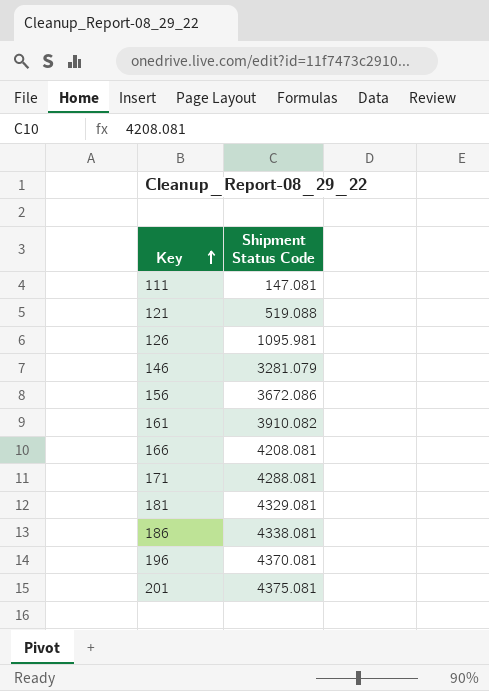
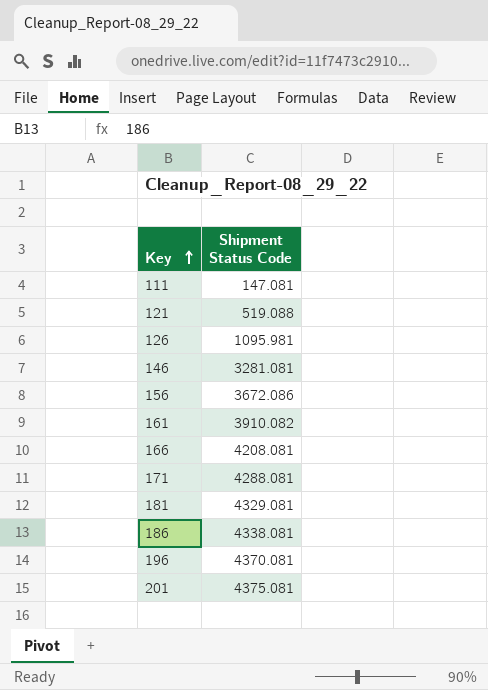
146 | Shipment Status Code: 3281.079 -> 3281.081

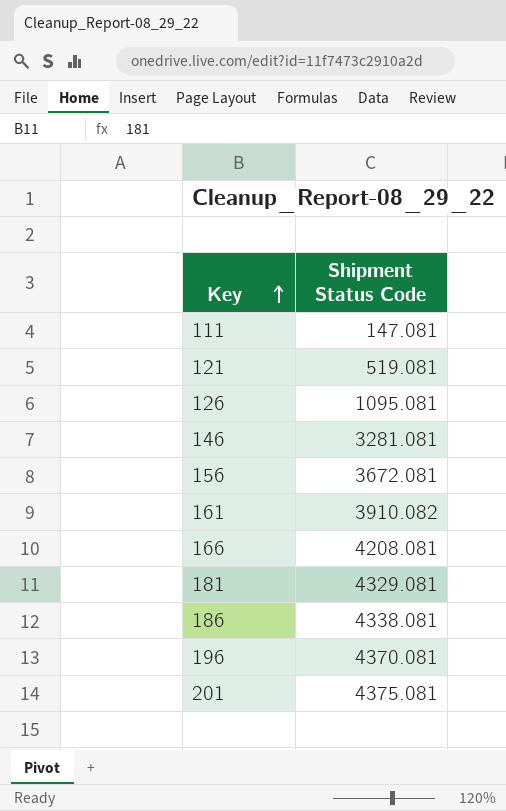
row 171: 4288.081 -> none
121 | Shipment Status Code: 519.088 -> 519.081
126 | Shipment Status Code: 1095.981 -> 1095.081
156 | Shipment Status Code: 3672.086 -> 3672.081

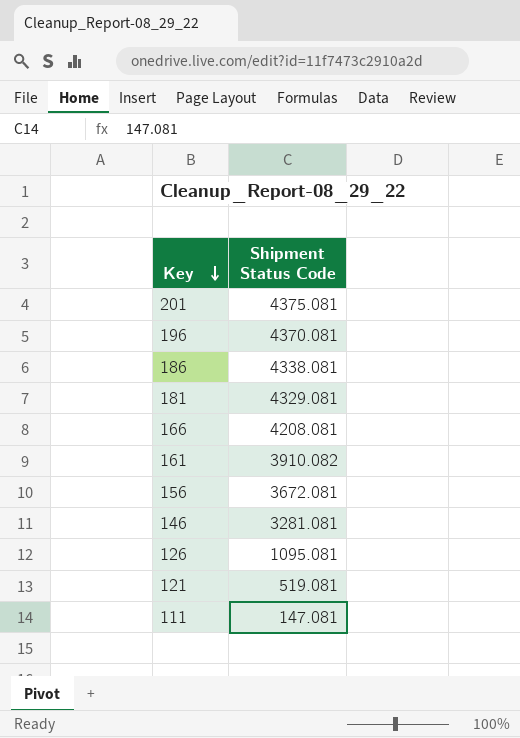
row order: Key ascending -> Key descending

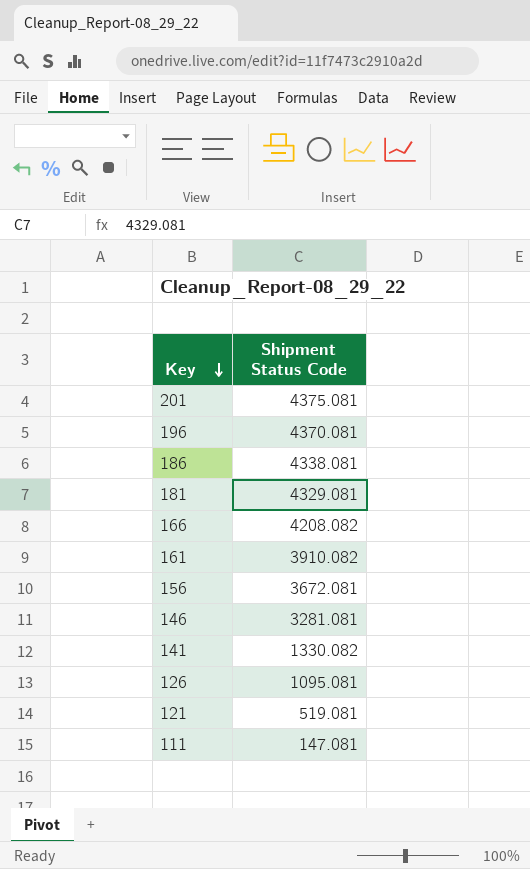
166 | Shipment Status Code: 4208.081 -> 4208.082
row 141: none -> 1330.082

